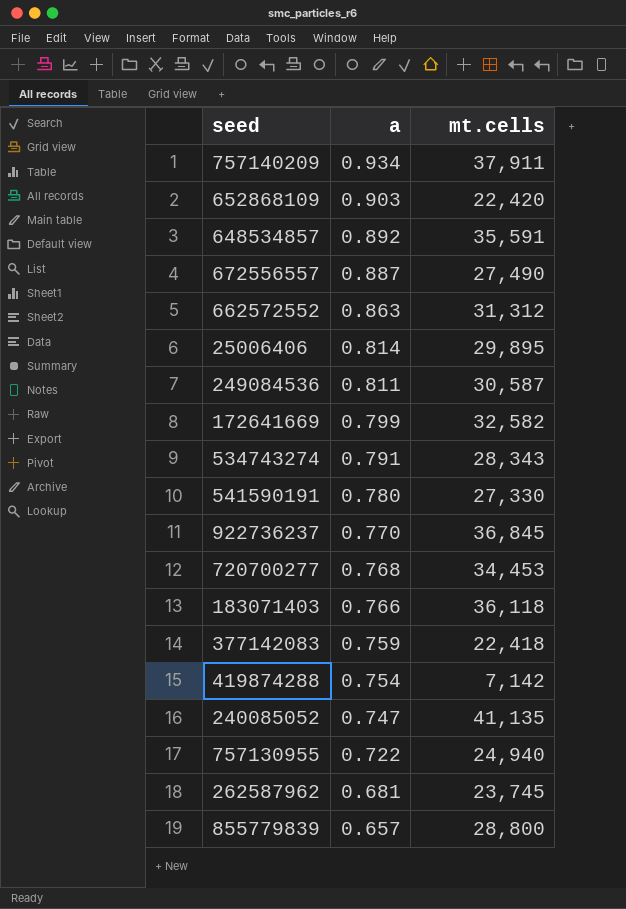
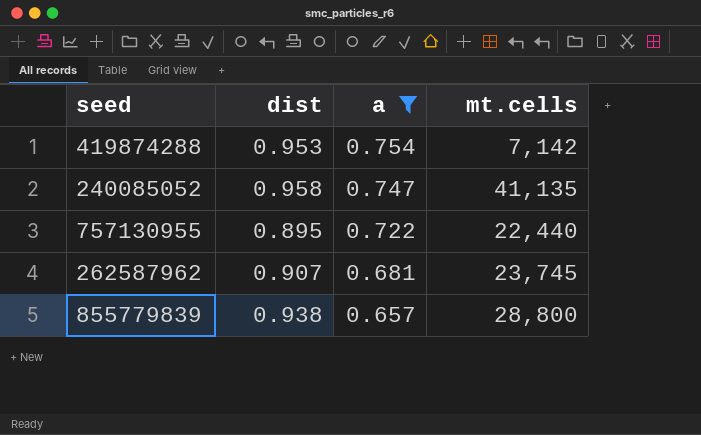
filter: none -> a <= 0.754
column dist | position: none -> 2
757130955 | mt.cells: 24,940 -> 22,440

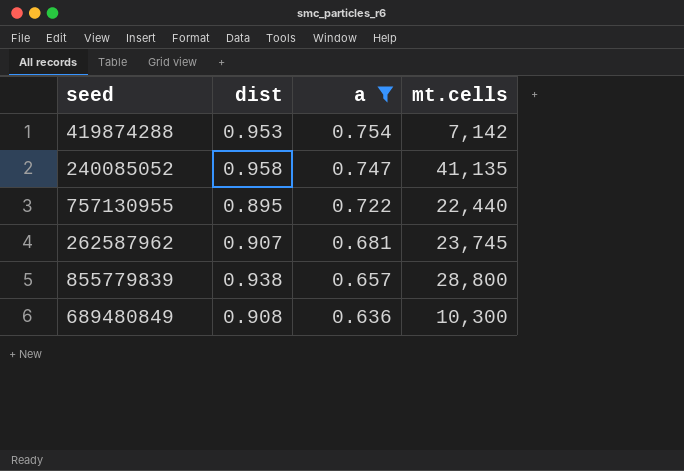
row 689480849: none -> 0.908 | 0.636 | 10,300

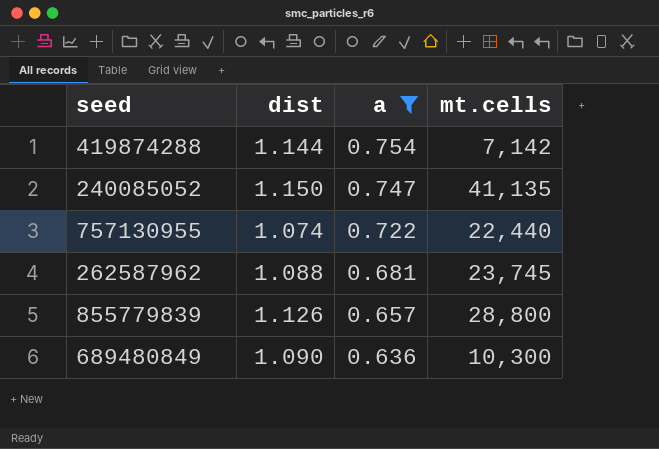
419874288 | dist: 0.953 -> 1.144
240085052 | dist: 0.958 -> 1.150
757130955 | dist: 0.895 -> 1.074
262587962 | dist: 0.907 -> 1.088
855779839 | dist: 0.938 -> 1.126
689480849 | dist: 0.908 -> 1.090

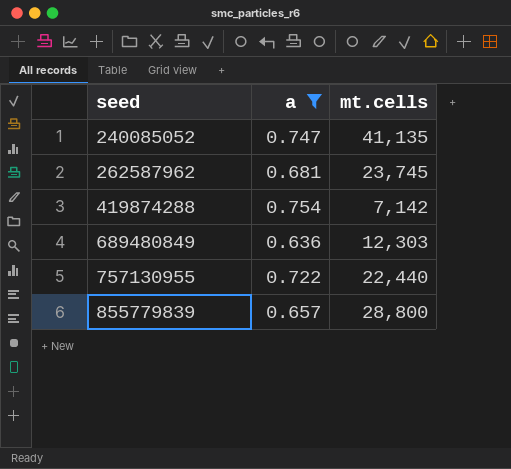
row order: a descending -> seed ascending
column dist | position: 2 -> none
689480849 | mt.cells: 10,300 -> 12,303

